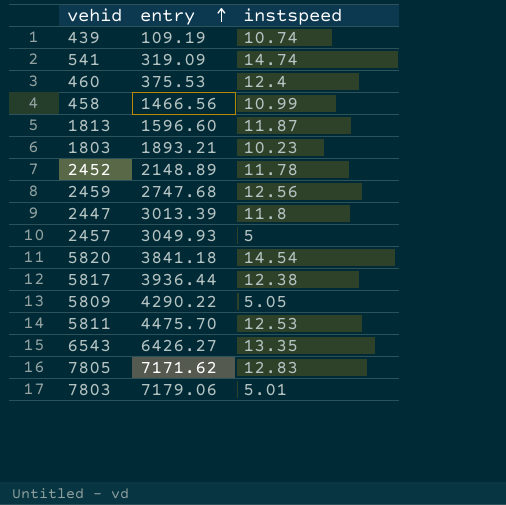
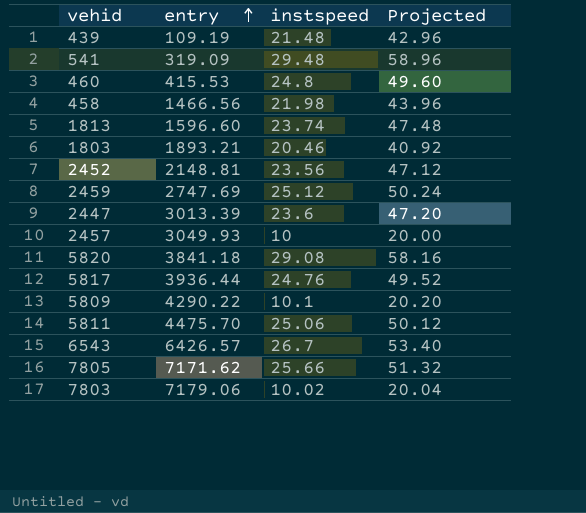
column Projected | formula: none -> [instspeed] * 2
439 | instspeed: 10.74 -> 21.48
541 | instspeed: 14.74 -> 29.48
460 | entry: 375.53 -> 415.53
460 | instspeed: 12.4 -> 24.8
458 | instspeed: 10.99 -> 21.98
1813 | instspeed: 11.87 -> 23.74
1803 | instspeed: 10.23 -> 20.46
2452 | entry: 2148.89 -> 2148.81
2452 | instspeed: 11.78 -> 23.56
2459 | entry: 2747.68 -> 2747.69
2459 | instspeed: 12.56 -> 25.12
2447 | instspeed: 11.8 -> 23.6
2457 | instspeed: 5 -> 10
5820 | instspeed: 14.54 -> 29.08
5817 | instspeed: 12.38 -> 24.76
5809 | instspeed: 5.05 -> 10.1
5811 | instspeed: 12.53 -> 25.06
6543 | entry: 6426.27 -> 6426.57
6543 | instspeed: 13.35 -> 26.7
7805 | instspeed: 12.83 -> 25.66
7803 | instspeed: 5.01 -> 10.02

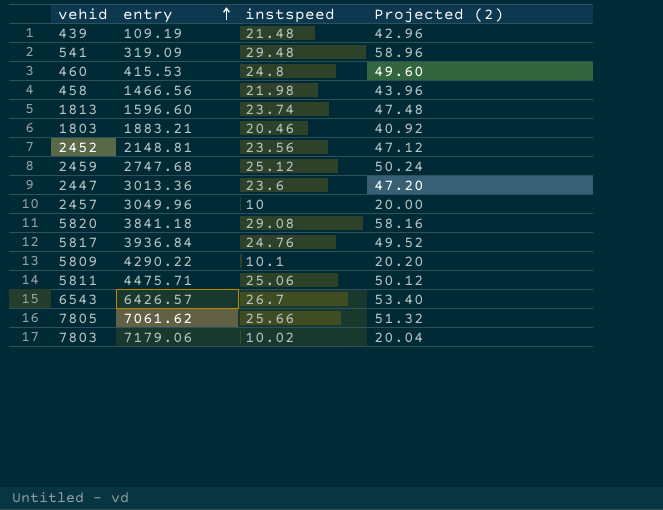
column name: Projected -> Projected (2)
1803 | entry: 1893.21 -> 1883.21
2459 | entry: 2747.69 -> 2747.68
2447 | entry: 3013.39 -> 3013.36
2457 | entry: 3049.93 -> 3049.96
5817 | entry: 3936.44 -> 3936.84
5811 | entry: 4475.70 -> 4475.71
7805 | entry: 7171.62 -> 7061.62

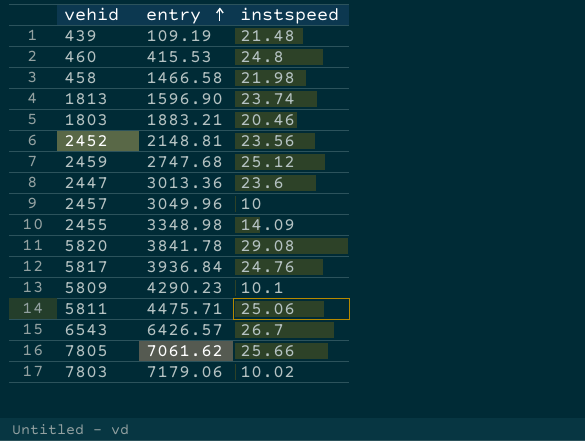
column Projected (2) | formula: [instspeed] * 2 -> none
row 541: 319.09 | 29.48 | 58.96 -> none
458 | entry: 1466.56 -> 1466.58
1813 | entry: 1596.60 -> 1596.90
row 2455: none -> 3348.98 | 14.09
5820 | entry: 3841.18 -> 3841.78
5809 | entry: 4290.22 -> 4290.23

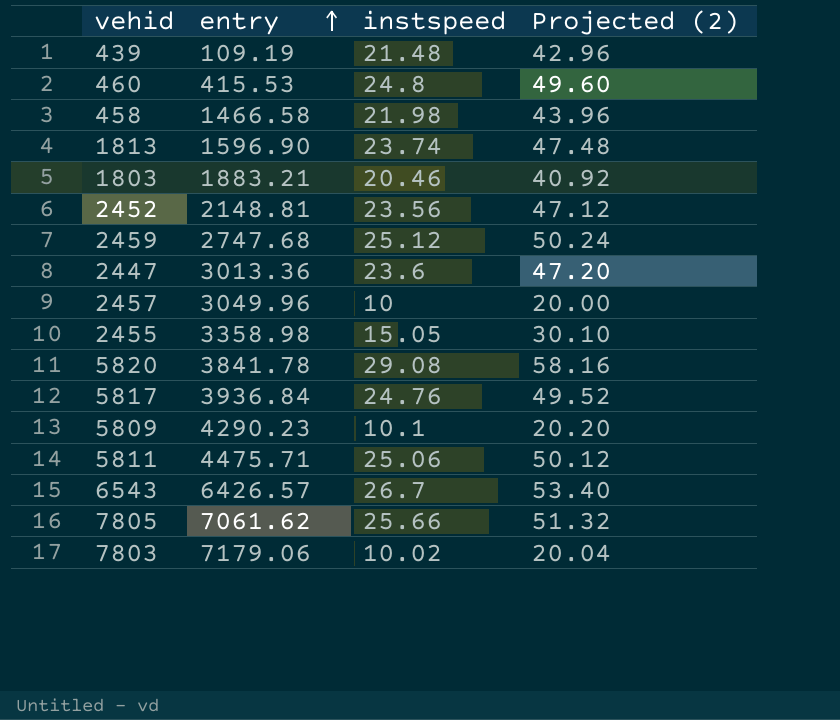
column Projected (2) | formula: none -> [instspeed] * 2
2455 | entry: 3348.98 -> 3358.98
2455 | instspeed: 14.09 -> 15.05

